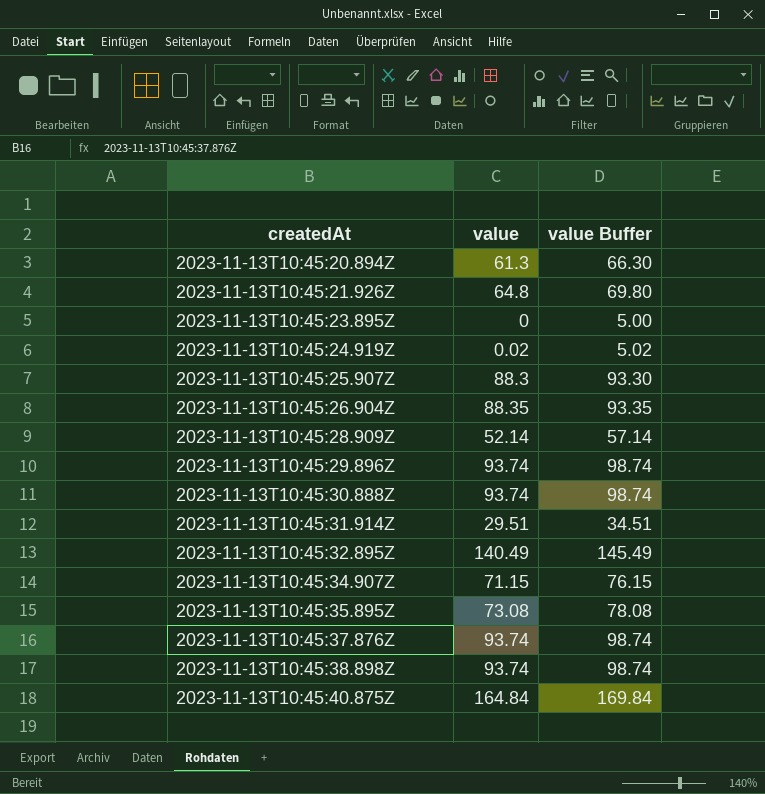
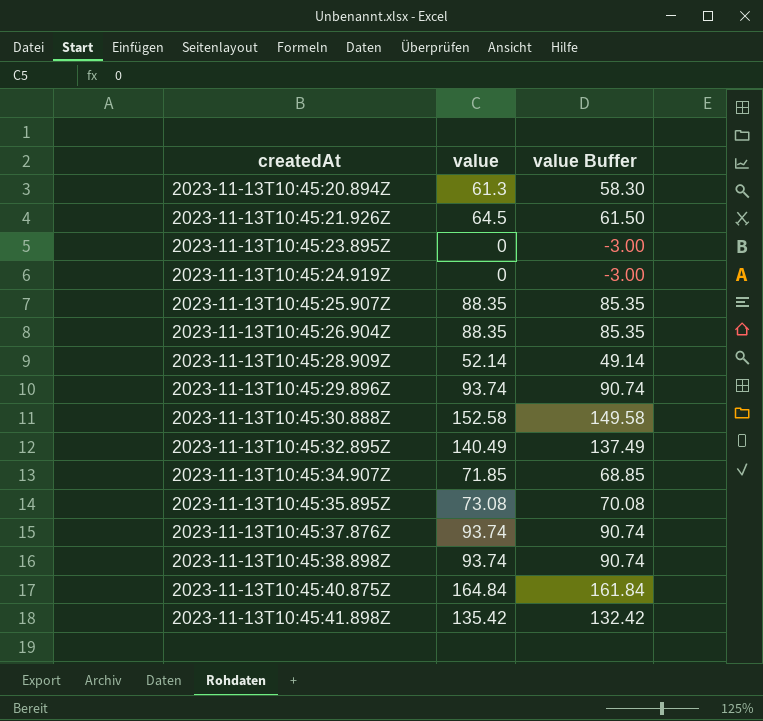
column value Buffer | formula: [value] + 5 -> [value] - 3
row 2023-11-13T10:45:31.914Z: 29.51 | 34.51 -> none
2023-11-13T10:45:21.926Z | value: 64.8 -> 64.5
2023-11-13T10:45:24.919Z | value: 0.02 -> 0
2023-11-13T10:45:25.907Z | value: 88.3 -> 88.35
2023-11-13T10:45:30.888Z | value: 93.74 -> 152.58
2023-11-13T10:45:34.907Z | value: 71.15 -> 71.85
row 2023-11-13T10:45:41.898Z: none -> 135.42 | 132.42

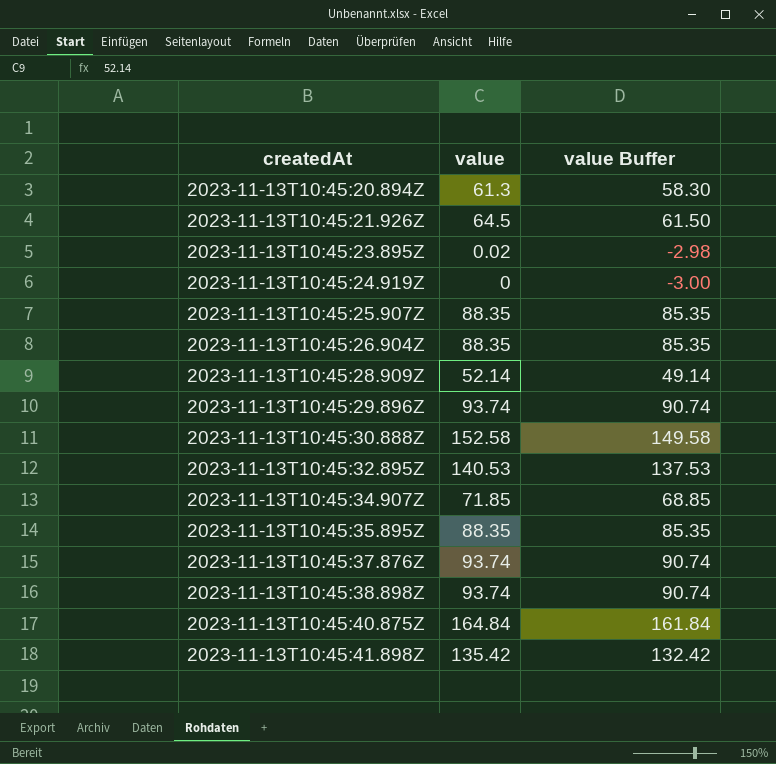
2023-11-13T10:45:23.895Z | value: 0 -> 0.02
2023-11-13T10:45:23.895Z | value Buffer: -3.00 -> -2.98
2023-11-13T10:45:32.895Z | value: 140.49 -> 140.53
2023-11-13T10:45:32.895Z | value Buffer: 137.49 -> 137.53
2023-11-13T10:45:35.895Z | value: 73.08 -> 88.35
2023-11-13T10:45:35.895Z | value Buffer: 70.08 -> 85.35

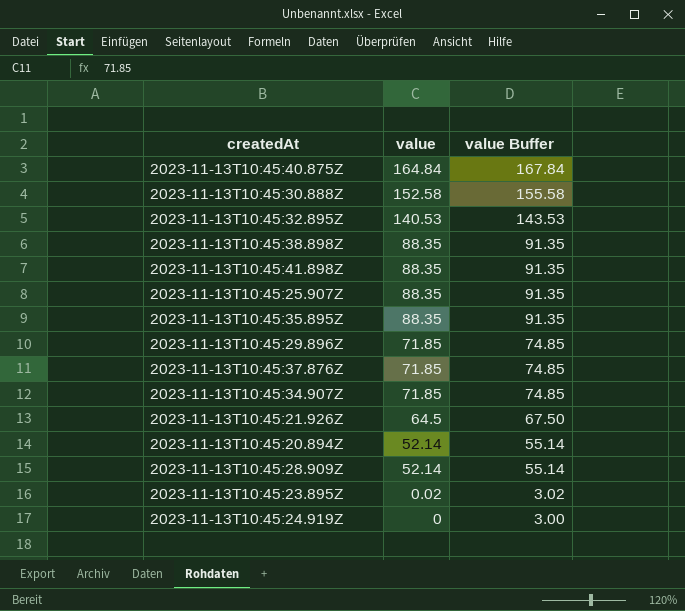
row order: createdAt ascending -> value descending
column value Buffer | formula: [value] - 3 -> [value] + 3
row 2023-11-13T10:45:26.904Z: 88.35 | 85.35 -> none
2023-11-13T10:45:38.898Z | value: 93.74 -> 88.35
2023-11-13T10:45:41.898Z | value: 135.42 -> 88.35
2023-11-13T10:45:29.896Z | value: 93.74 -> 71.85
2023-11-13T10:45:37.876Z | value: 93.74 -> 71.85
2023-11-13T10:45:20.894Z | value: 61.3 -> 52.14

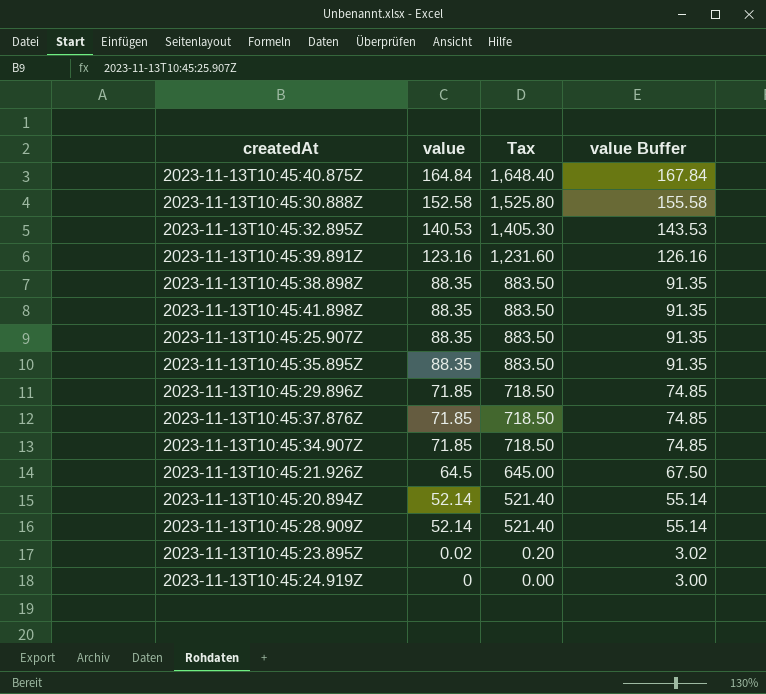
column Tax | formula: none -> [value] * 10
row 2023-11-13T10:45:39.891Z: none -> 123.16 | 1,231.60 | 126.16

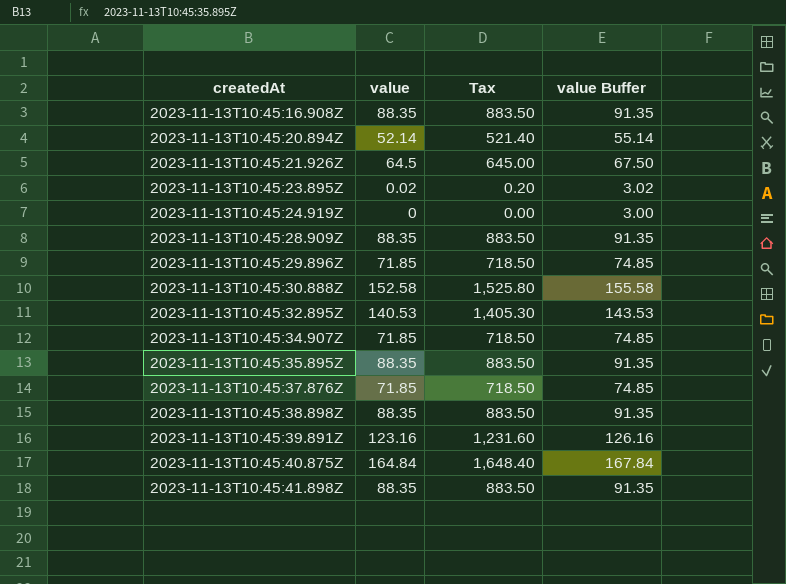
row order: value descending -> createdAt ascending
row 2023-11-13T10:45:25.907Z: 88.35 | 883.50 | 91.35 -> none
row 2023-11-13T10:45:16.908Z: none -> 88.35 | 883.50 | 91.35
2023-11-13T10:45:28.909Z | value: 52.14 -> 88.35
2023-11-13T10:45:28.909Z | Tax: 521.40 -> 883.50
2023-11-13T10:45:28.909Z | value Buffer: 55.14 -> 91.35

